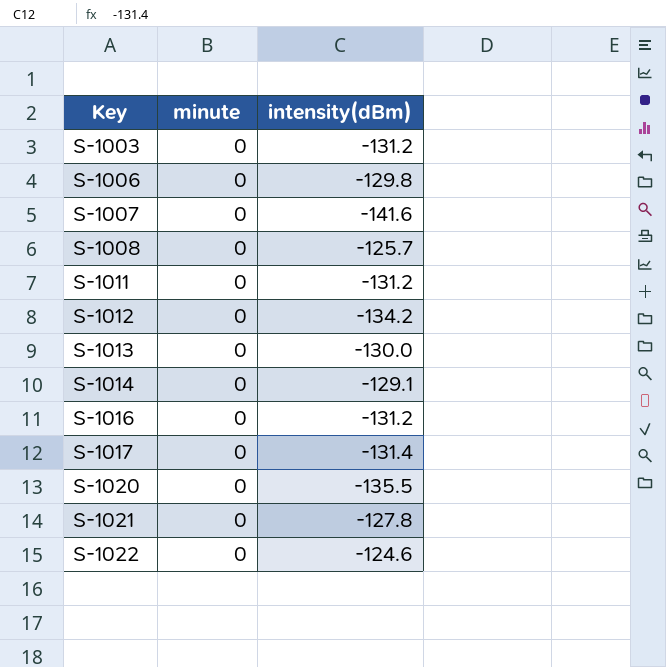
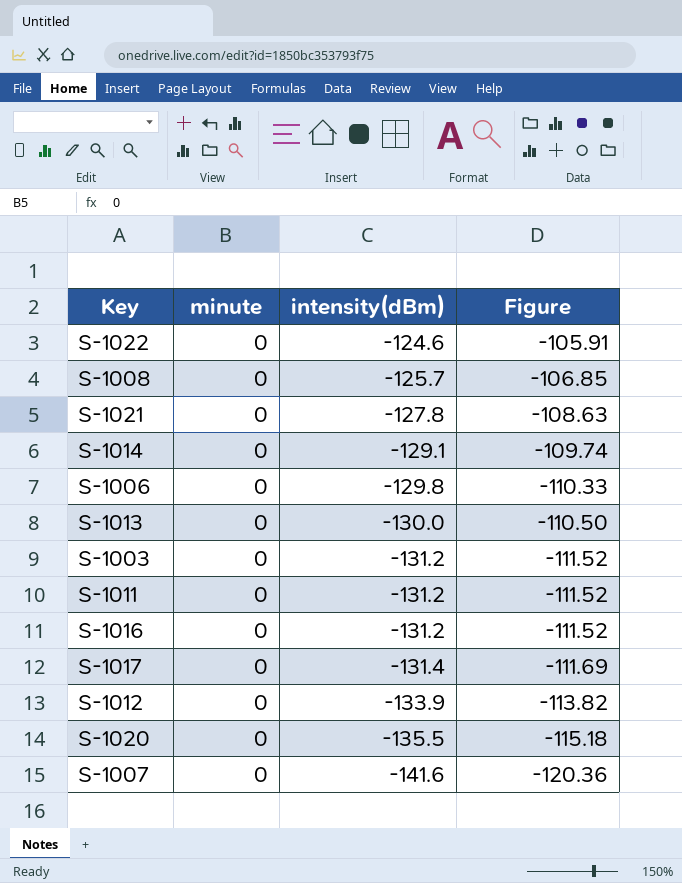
row order: Key ascending -> intensity(dBm) descending
column Figure | formula: none -> [intensity(dBm)] * 0.85
S-1012 | intensity(dBm): -134.2 -> -133.9

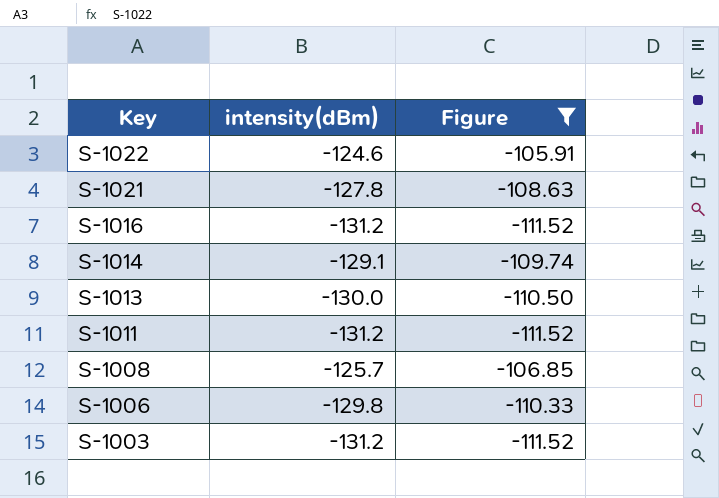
filter: none -> Figure >= -111.52
row order: intensity(dBm) descending -> Key descending
column minute | position: 2 -> none

